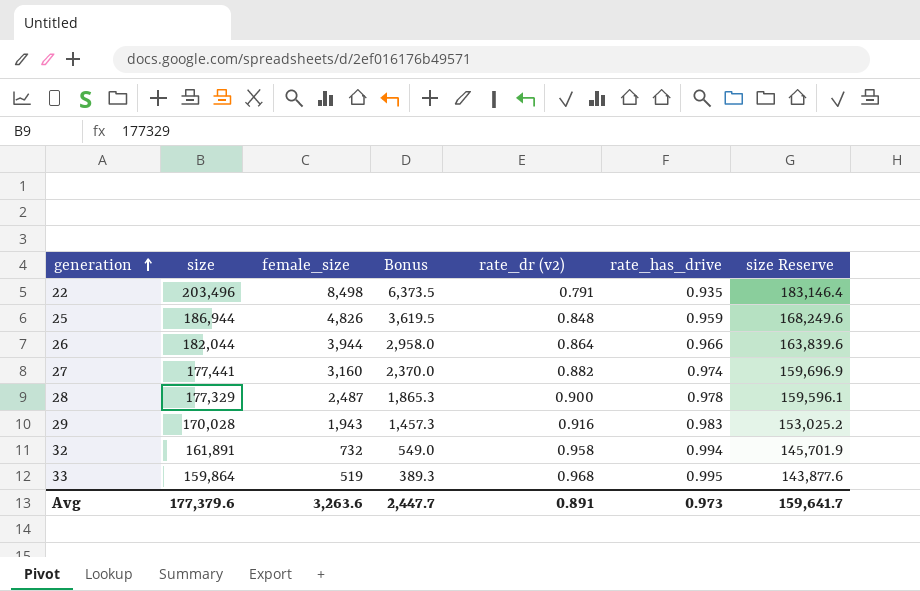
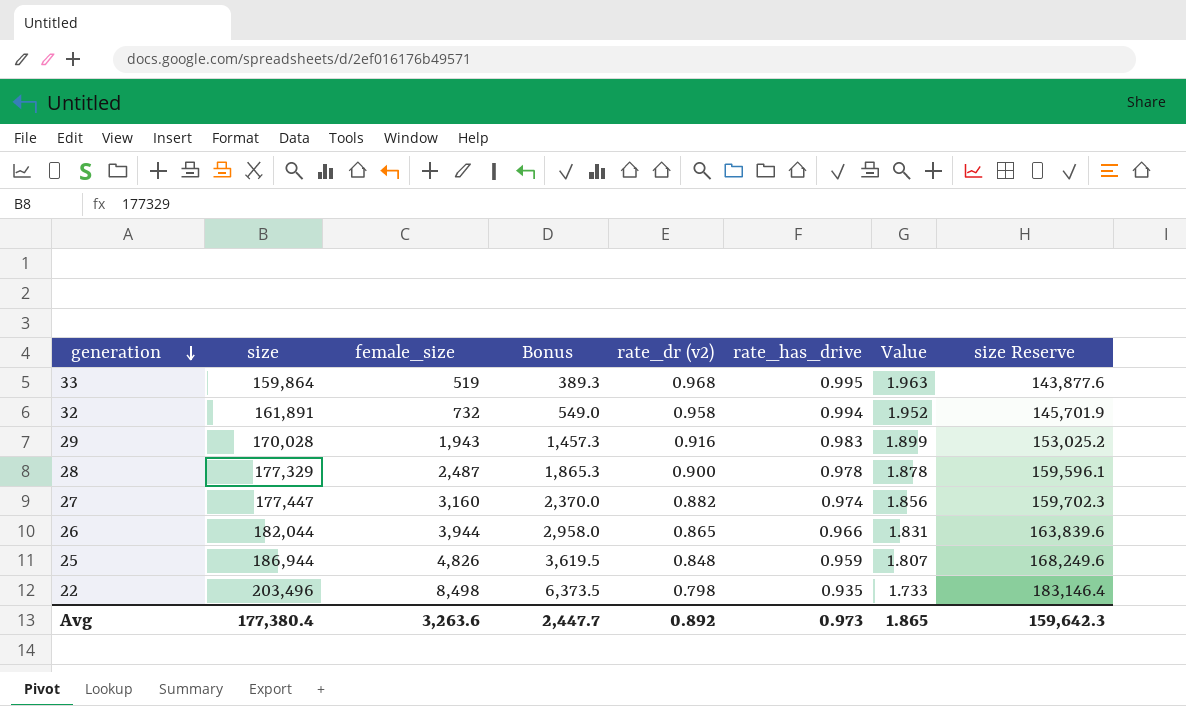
row order: generation ascending -> generation descending
column Value | formula: none -> [rate_dr (v2)] + [rate_has_drive]
27 | size: 177,441 -> 177,447
27 | size Reserve: 159,696.9 -> 159,702.3
26 | rate_dr (v2): 0.864 -> 0.865
22 | rate_dr (v2): 0.791 -> 0.798
Avg | size: 177,379.6 -> 177,380.4
Avg | rate_dr (v2): 0.891 -> 0.892
Avg | size Reserve: 159,641.7 -> 159,642.3

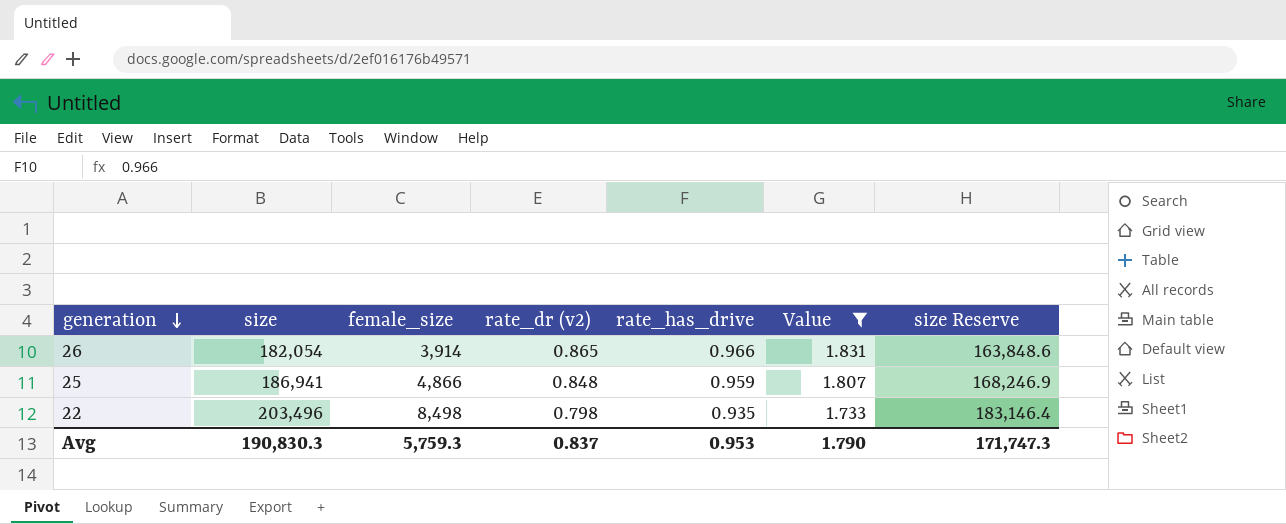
filter: none -> Value <= 1.831
column Bonus | formula: [female_size] * 0.75 -> none
26 | size: 182,044 -> 182,054
26 | female_size: 3,944 -> 3,914
26 | size Reserve: 163,839.6 -> 163,848.6
25 | size: 186,944 -> 186,941
25 | female_size: 4,826 -> 4,866
25 | size Reserve: 168,249.6 -> 168,246.9
Avg | size: 177,380.4 -> 190,830.3
Avg | female_size: 3,263.6 -> 5,759.3
Avg | rate_dr (v2): 0.892 -> 0.837
Avg | rate_has_drive: 0.973 -> 0.953
Avg | Value: 1.865 -> 1.790
Avg | size Reserve: 159,642.3 -> 171,747.3

